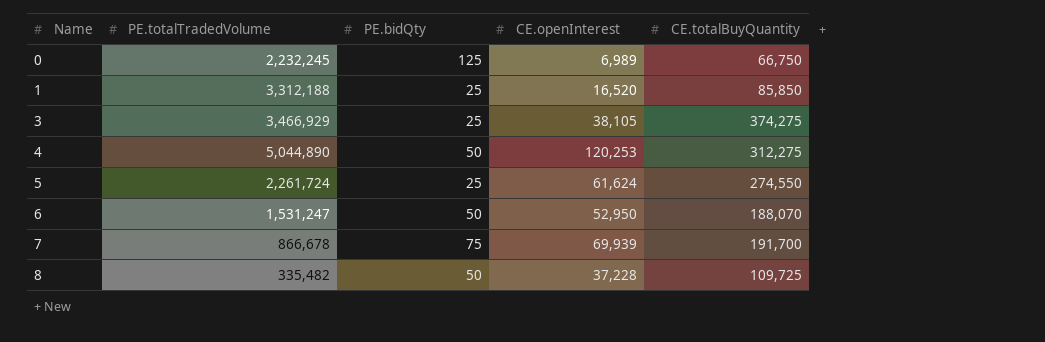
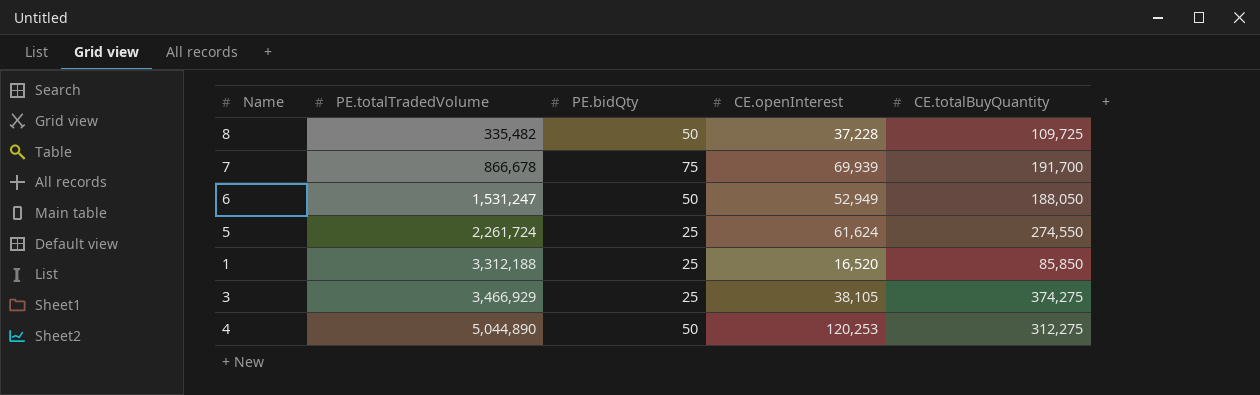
row order: Name ascending -> PE.totalTradedVolume ascending
row 0: 2,232,245 | 125 | 6,989 | 66,750 -> none
6 | CE.openInterest: 52,950 -> 52,949
6 | CE.totalBuyQuantity: 188,070 -> 188,050

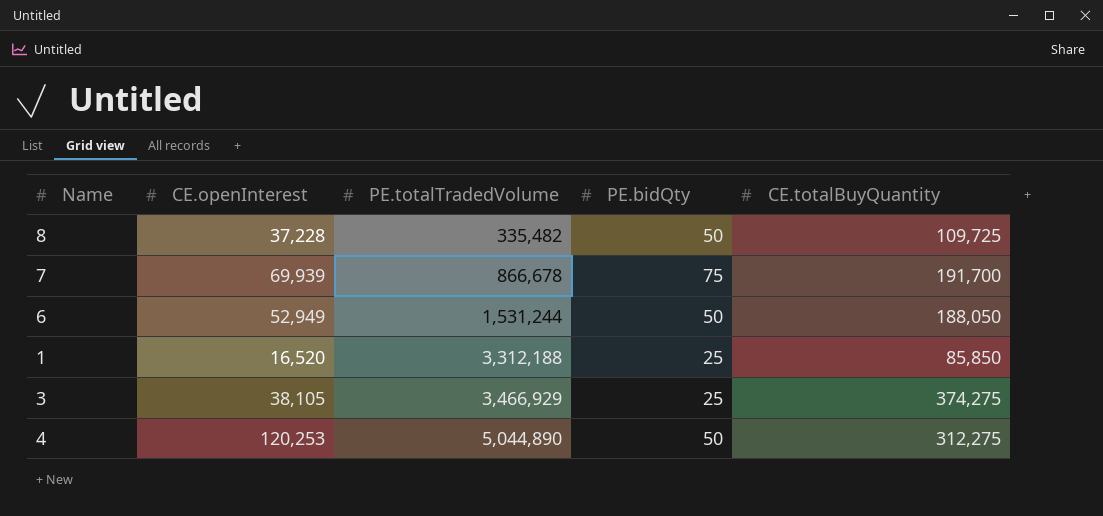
column CE.openInterest | position: 4 -> 2
row 5: 2,261,724 | 25 | 61,624 | 274,550 -> none
6 | PE.totalTradedVolume: 1,531,247 -> 1,531,244

